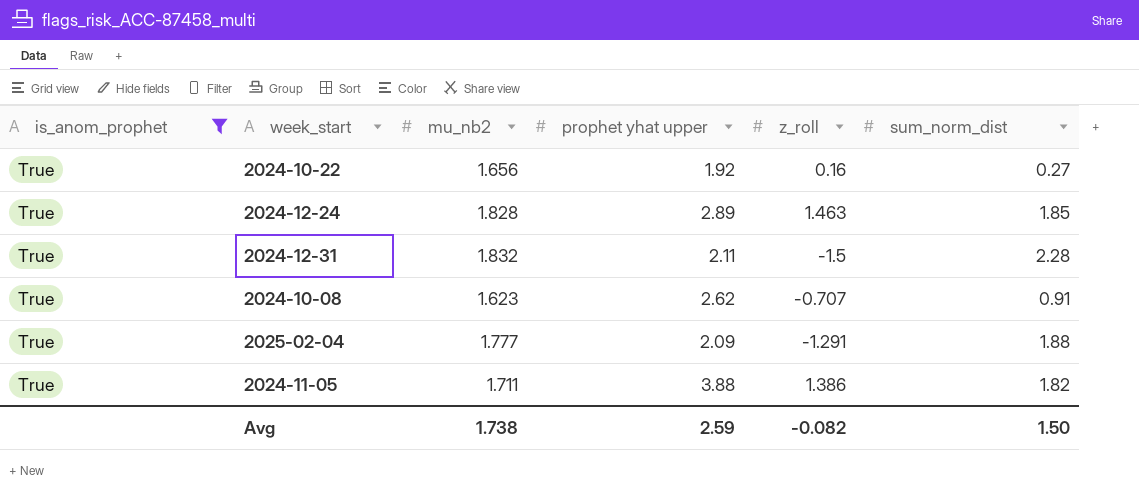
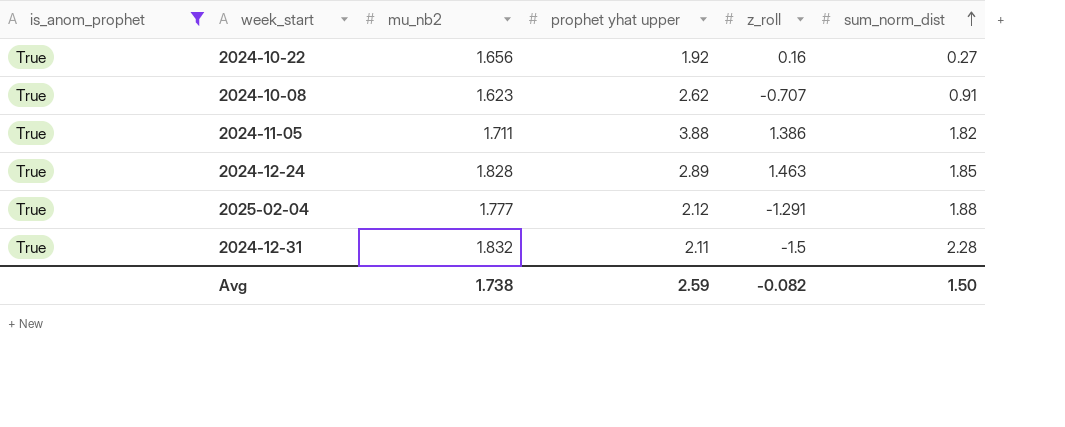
row order: none -> sum_norm_dist ascending
2025-02-04 | prophet yhat upper: 2.09 -> 2.12

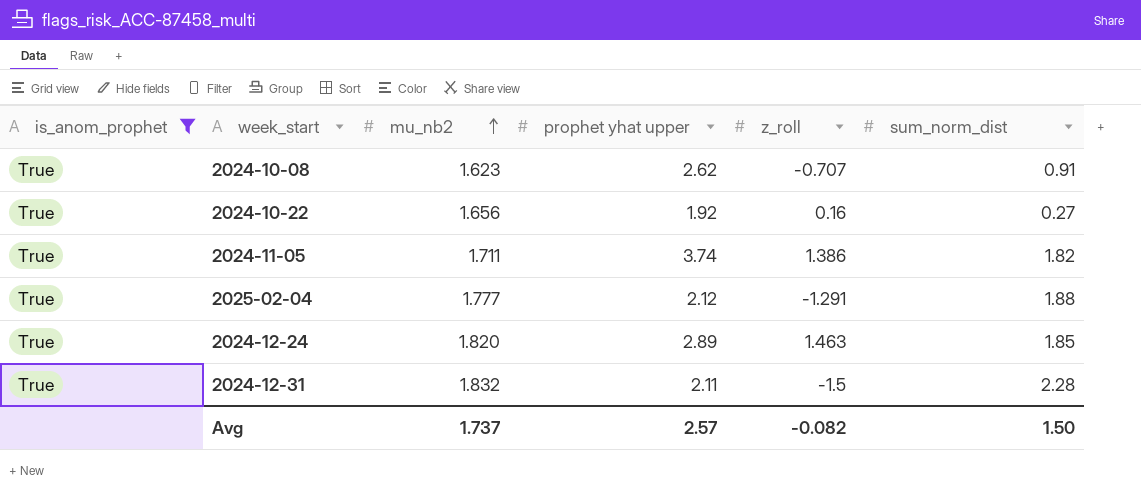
row order: sum_norm_dist ascending -> mu_nb2 ascending
2024-11-05 | prophet yhat upper: 3.88 -> 3.74
2024-12-24 | mu_nb2: 1.828 -> 1.820
Avg | mu_nb2: 1.738 -> 1.737
Avg | prophet yhat upper: 2.59 -> 2.57

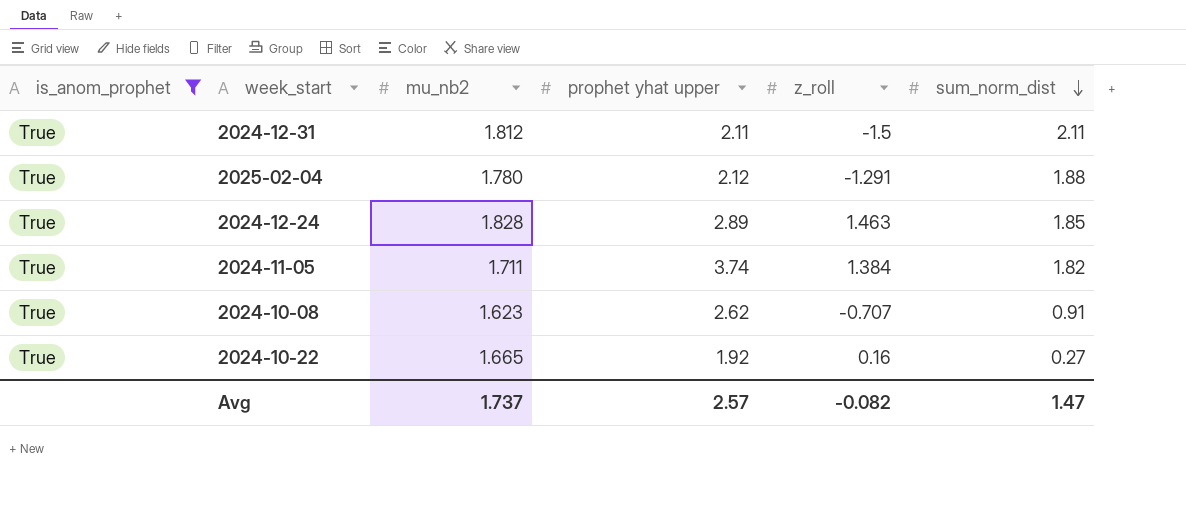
row order: mu_nb2 ascending -> sum_norm_dist descending
2024-12-31 | mu_nb2: 1.832 -> 1.812
2024-12-31 | sum_norm_dist: 2.28 -> 2.11
2025-02-04 | mu_nb2: 1.777 -> 1.780
2024-12-24 | mu_nb2: 1.820 -> 1.828
2024-11-05 | z_roll: 1.386 -> 1.384
2024-10-22 | mu_nb2: 1.656 -> 1.665
Avg | sum_norm_dist: 1.50 -> 1.47

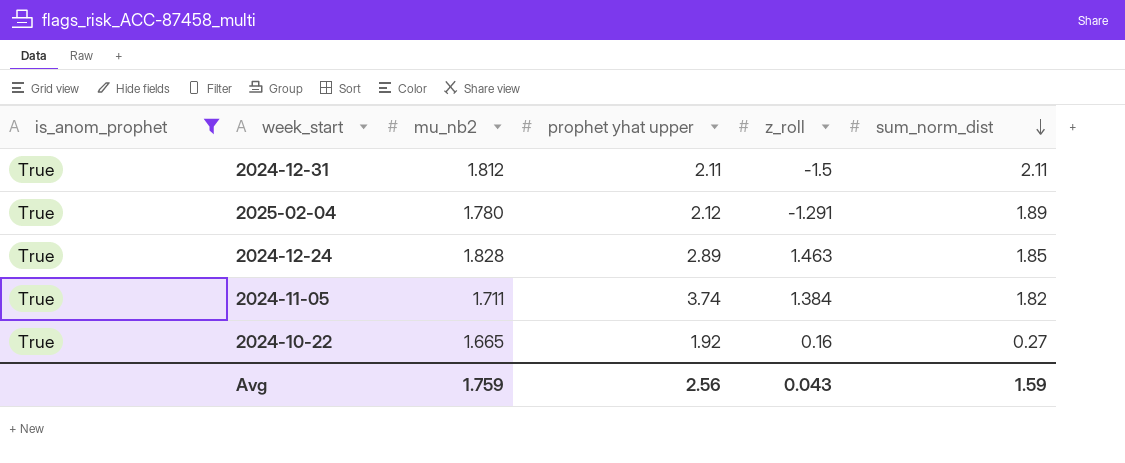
row 2024-10-08: True | 1.623 | 2.62 | -0.707 | 0.91 -> none
2025-02-04 | sum_norm_dist: 1.88 -> 1.89
Avg | mu_nb2: 1.737 -> 1.759
Avg | prophet yhat upper: 2.57 -> 2.56
Avg | z_roll: -0.082 -> 0.043
Avg | sum_norm_dist: 1.47 -> 1.59

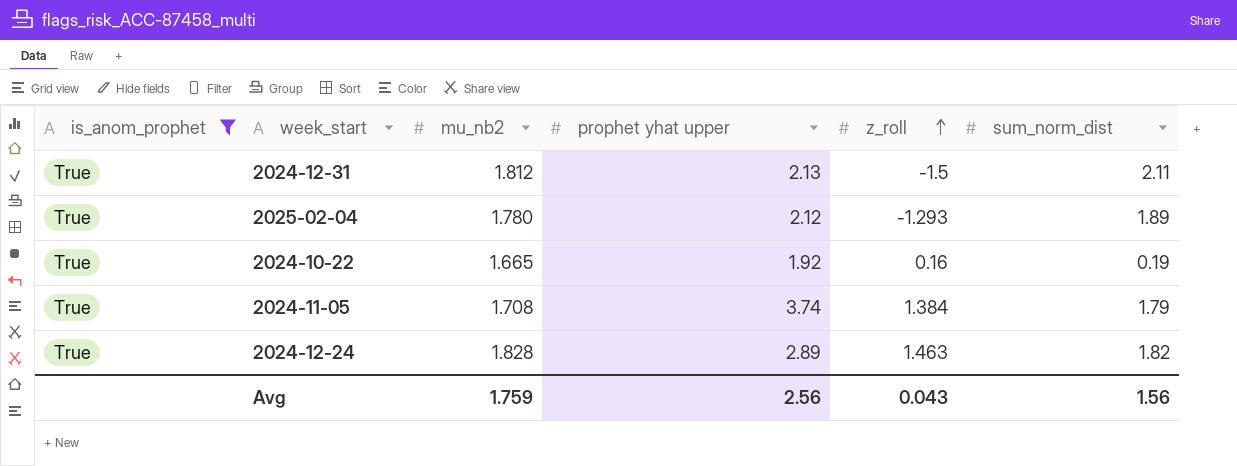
row order: sum_norm_dist descending -> z_roll ascending
2024-12-31 | prophet yhat upper: 2.11 -> 2.13
2025-02-04 | z_roll: -1.291 -> -1.293
2024-10-22 | sum_norm_dist: 0.27 -> 0.19
2024-11-05 | mu_nb2: 1.711 -> 1.708
2024-11-05 | sum_norm_dist: 1.82 -> 1.79
2024-12-24 | sum_norm_dist: 1.85 -> 1.82
Avg | sum_norm_dist: 1.59 -> 1.56

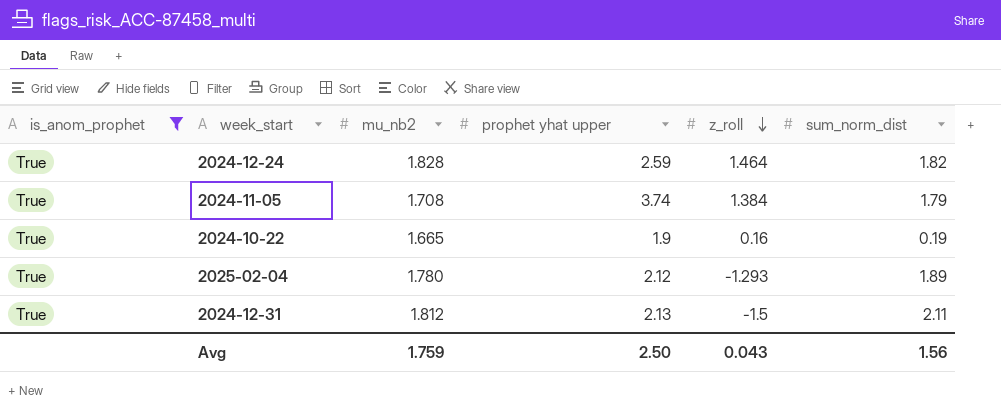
row order: z_roll ascending -> z_roll descending
2024-12-24 | prophet yhat upper: 2.89 -> 2.59
2024-12-24 | z_roll: 1.463 -> 1.464
2024-10-22 | prophet yhat upper: 1.92 -> 1.9
Avg | prophet yhat upper: 2.56 -> 2.50

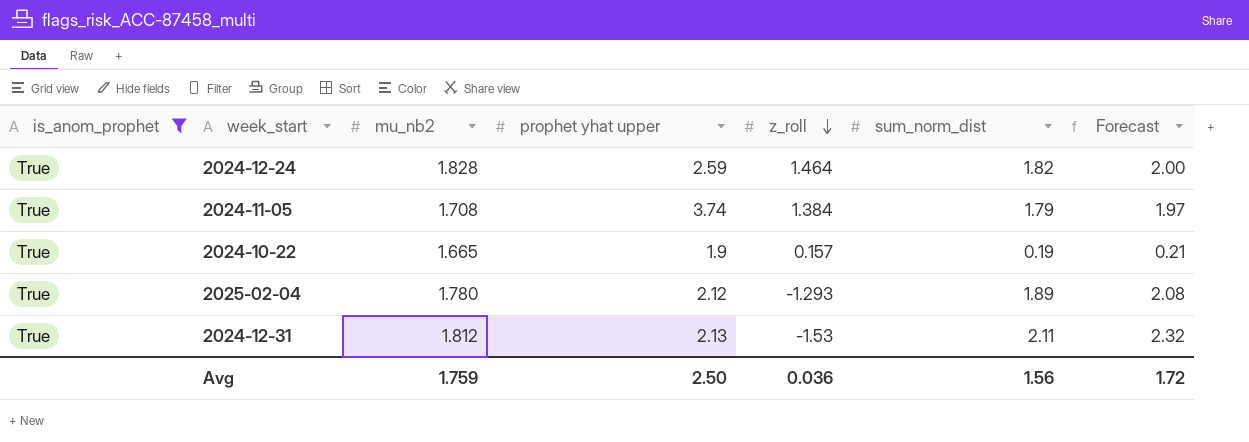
column Forecast | formula: none -> [sum_norm_dist] * 1.1
2024-10-22 | z_roll: 0.16 -> 0.157
2024-12-31 | z_roll: -1.5 -> -1.53
Avg | z_roll: 0.043 -> 0.036

